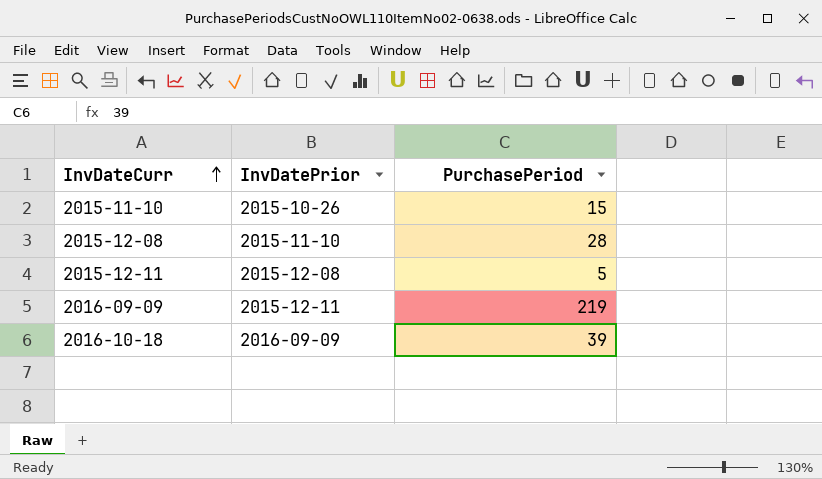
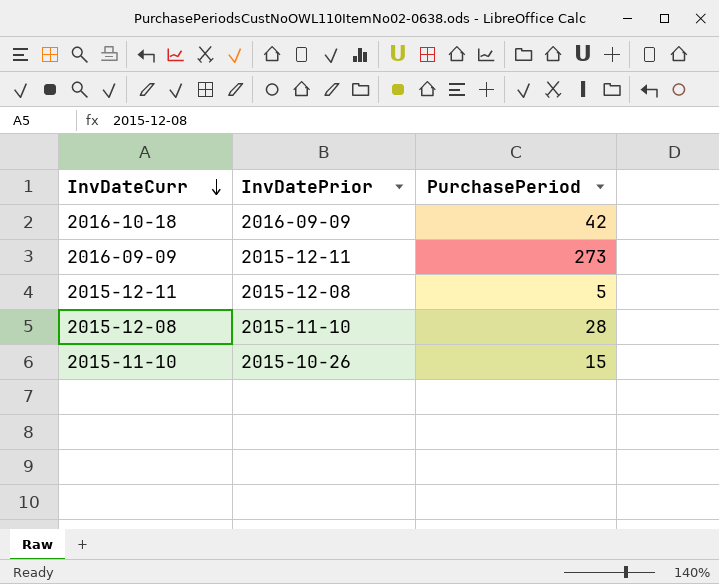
row order: InvDateCurr ascending -> InvDateCurr descending
2016-10-18 | PurchasePeriod: 39 -> 42
2016-09-09 | PurchasePeriod: 219 -> 273

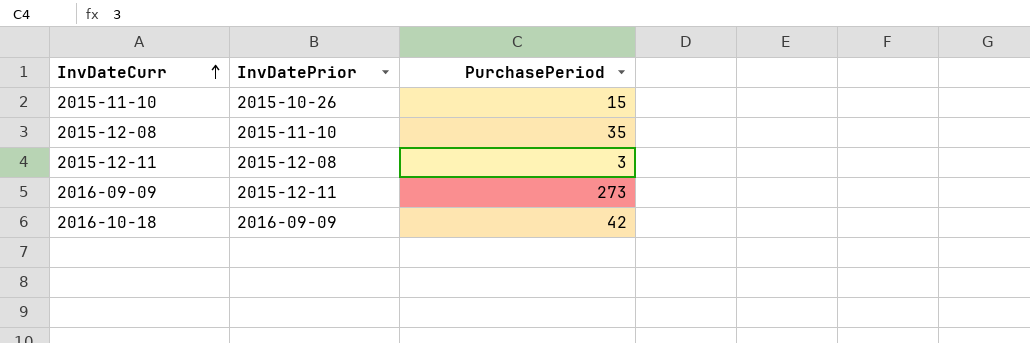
row order: InvDateCurr descending -> InvDateCurr ascending
2015-12-08 | PurchasePeriod: 28 -> 35
2015-12-11 | PurchasePeriod: 5 -> 3

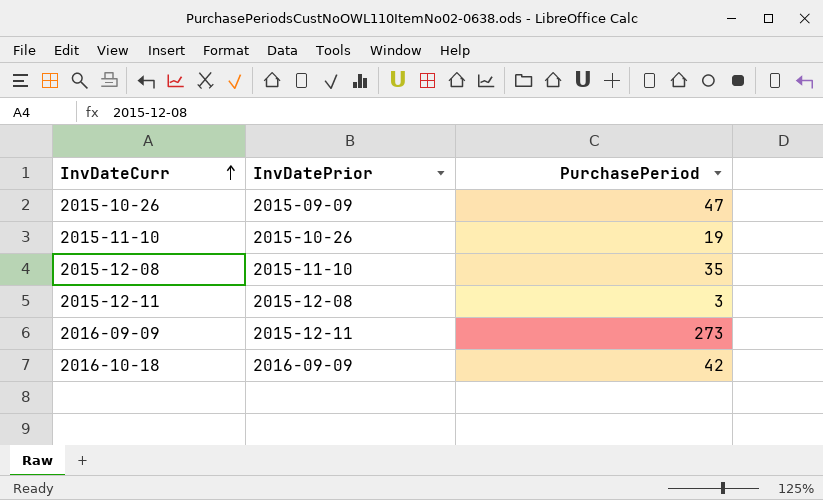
row 2015-10-26: none -> 2015-09-09 | 47
2015-11-10 | PurchasePeriod: 15 -> 19

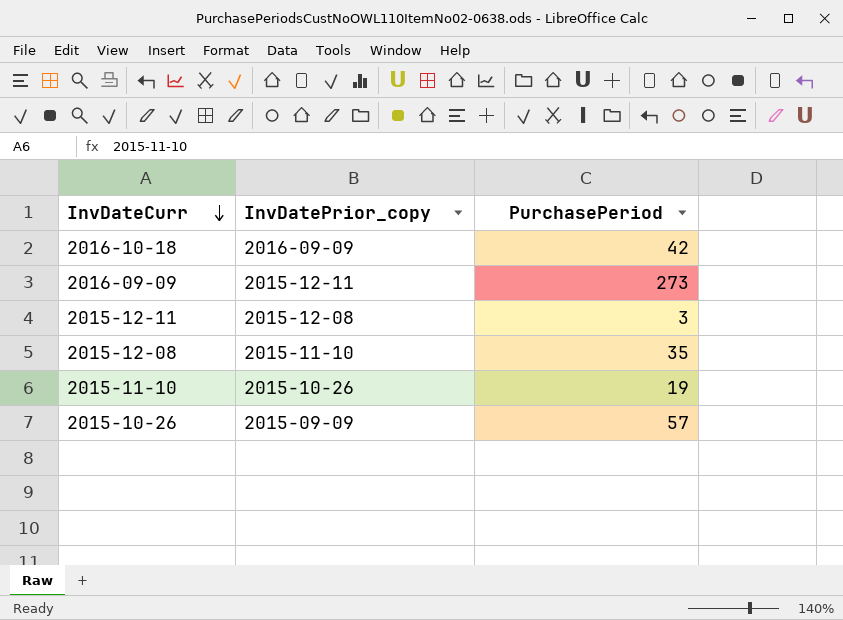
row order: InvDateCurr ascending -> InvDateCurr descending
column name: InvDatePrior -> InvDatePrior_copy
2015-10-26 | PurchasePeriod: 47 -> 57

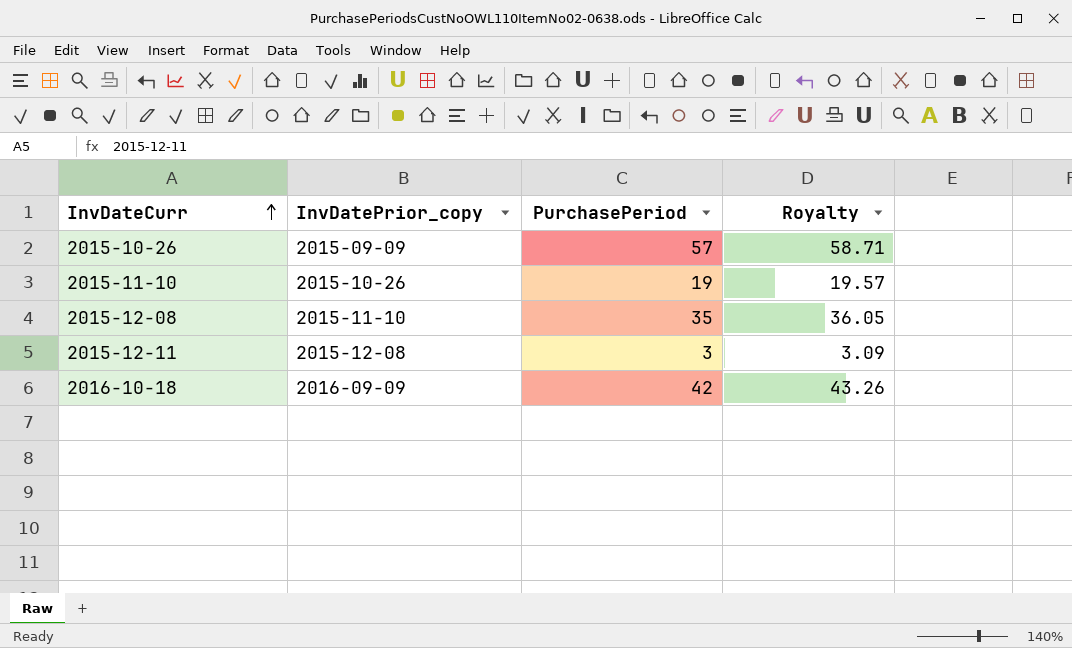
row order: InvDateCurr descending -> InvDateCurr ascending
column Royalty | formula: none -> [PurchasePeriod] * 1.03
row 2016-09-09: 2015-12-11 | 273 -> none

